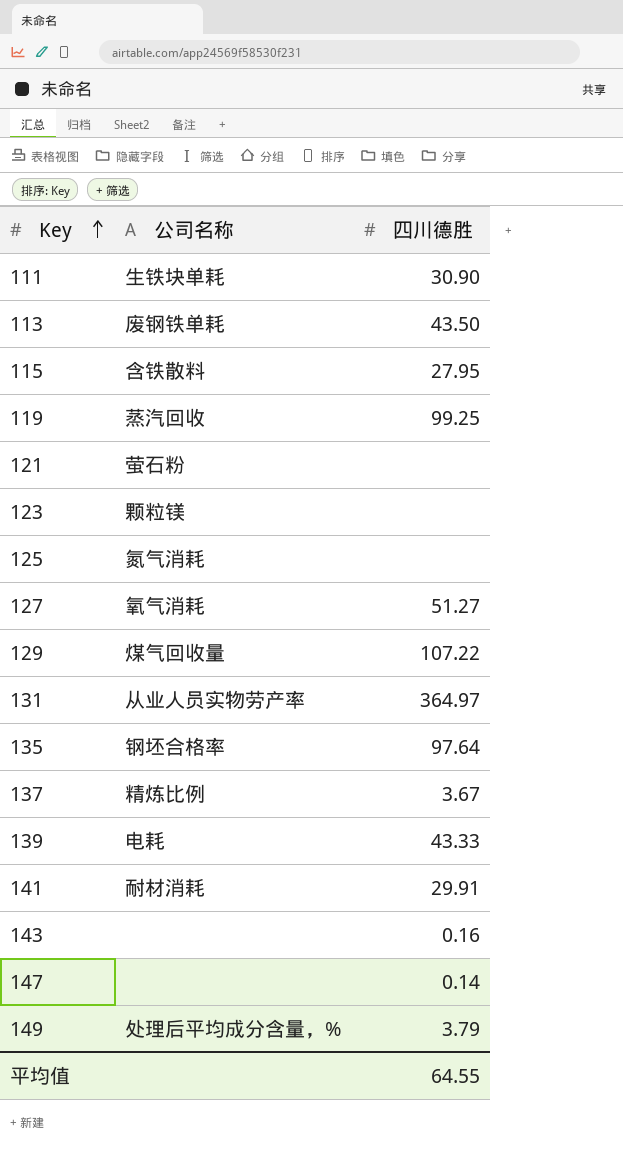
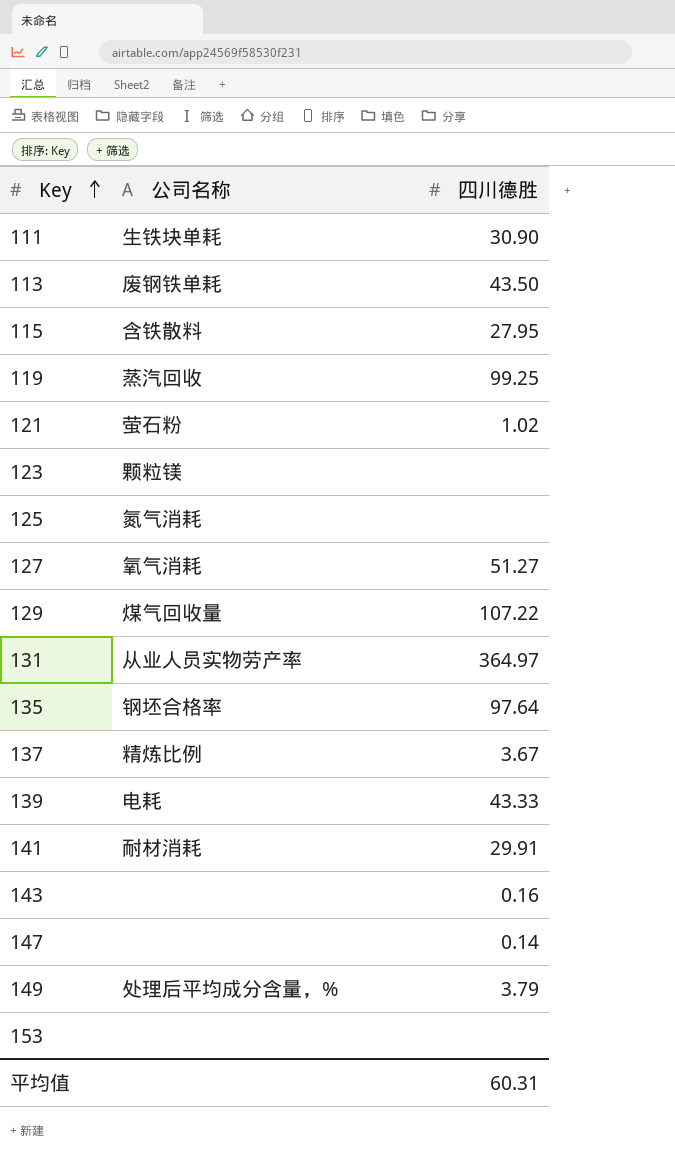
121 | 四川德胜: none -> 1.02
row 153: none -> none | none
平均值 | 四川德胜: 64.55 -> 60.31

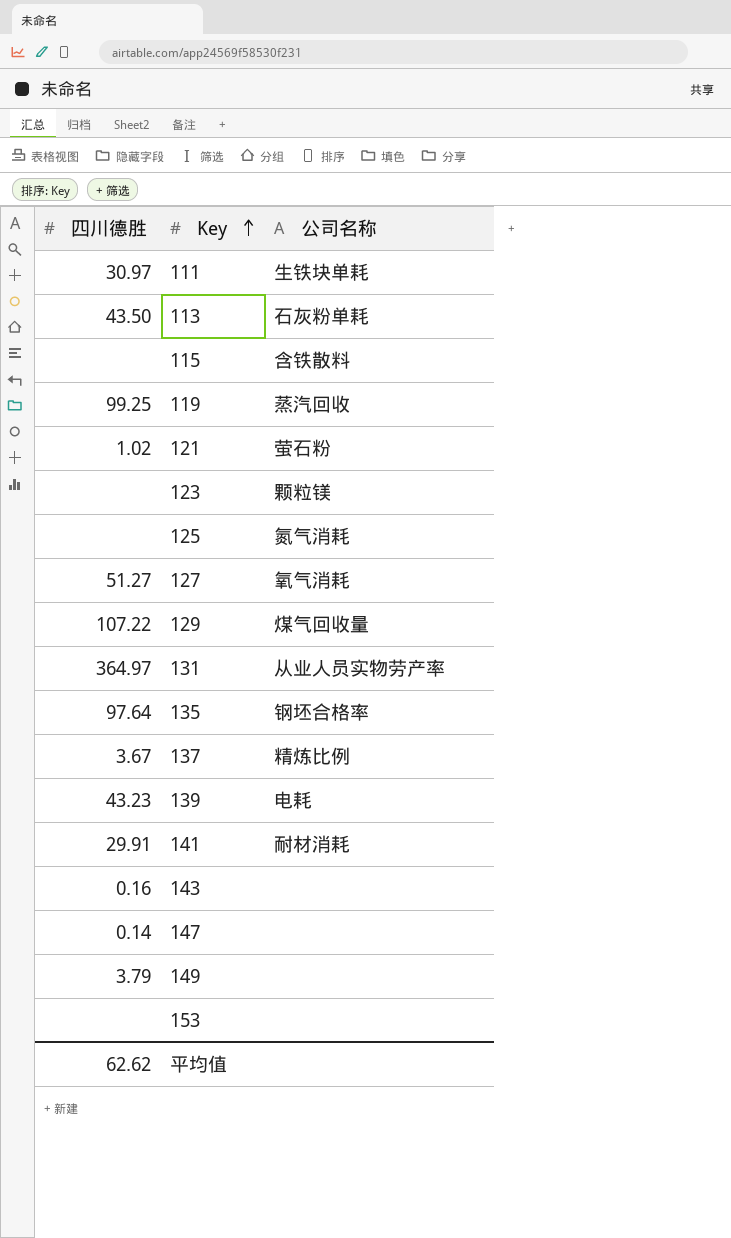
column 四川德胜 | position: 3 -> 1
111 | 四川德胜: 30.90 -> 30.97
113 | 公司名称: 废钢铁单耗 -> 石灰粉单耗
115 | 四川德胜: 27.95 -> none
139 | 四川德胜: 43.33 -> 43.23
149 | 公司名称: 处理后平均成分含量，% -> none
平均值 | 四川德胜: 60.31 -> 62.62

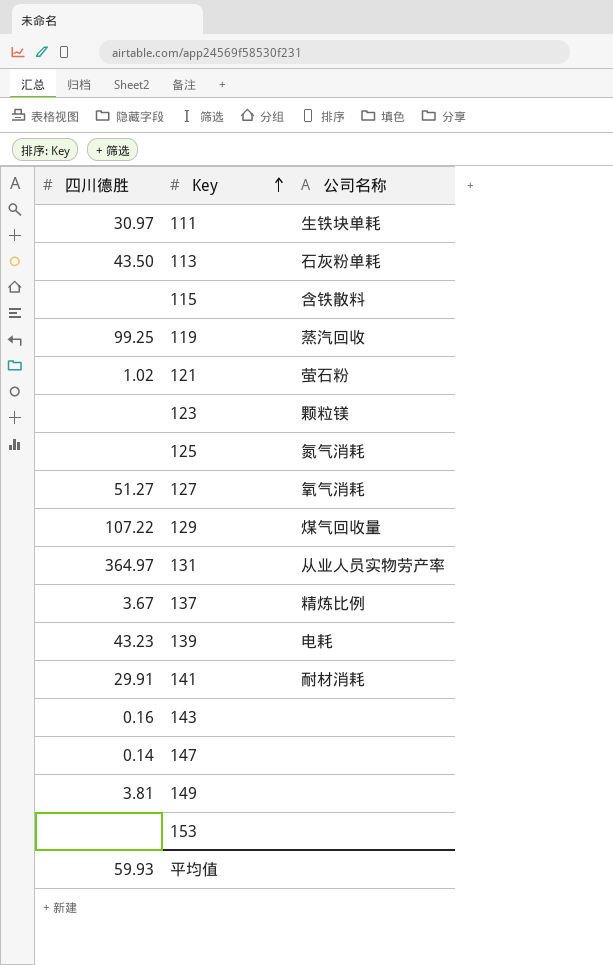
row 135: 97.64 | 钢坯合格率 -> none
149 | 四川德胜: 3.79 -> 3.81
平均值 | 四川德胜: 62.62 -> 59.93

